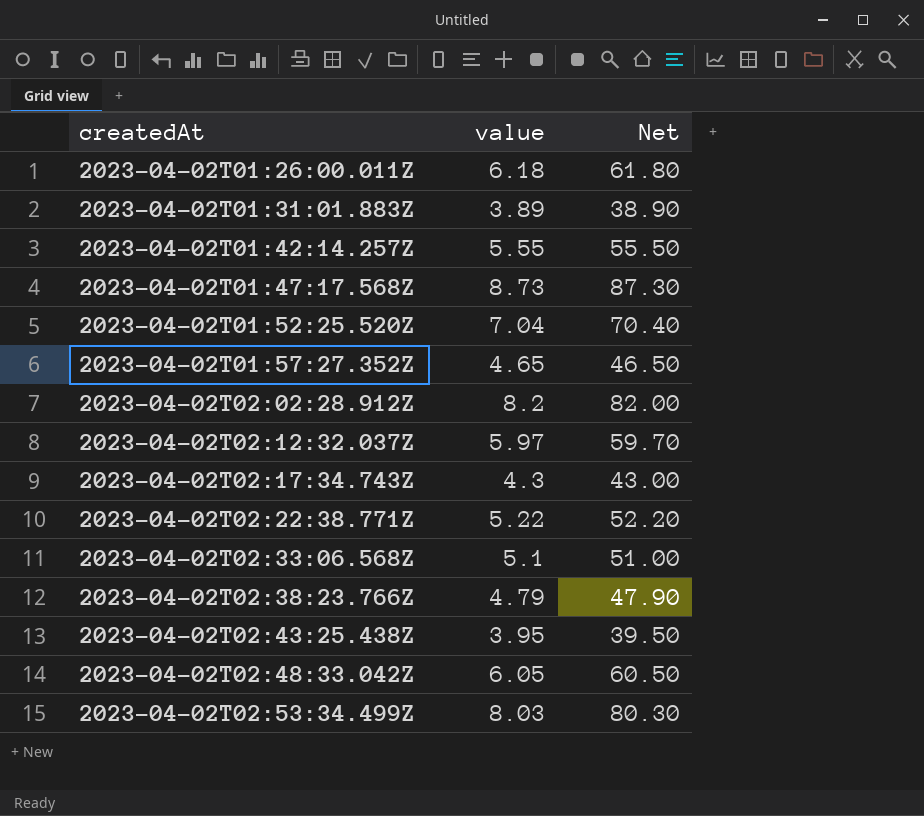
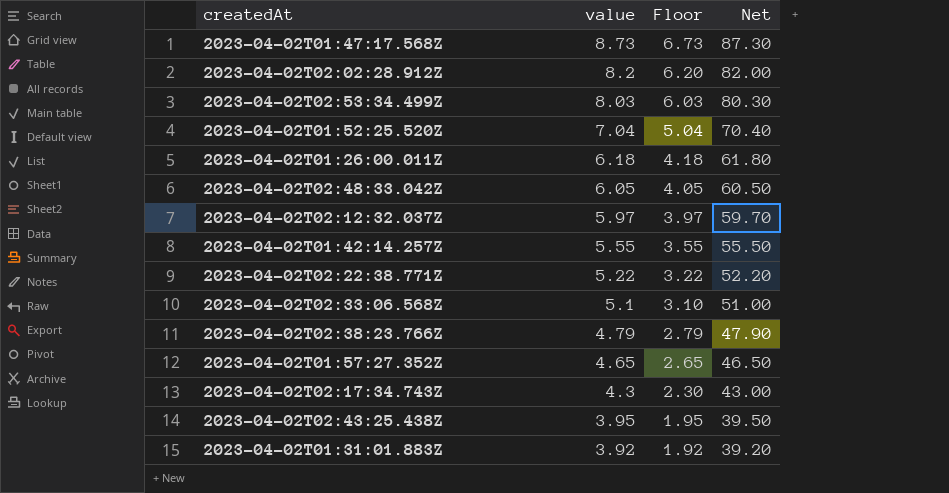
row order: createdAt ascending -> value descending
column Floor | formula: none -> [value] - 2
2023-04-02T01:31:01.883Z | value: 3.89 -> 3.92
2023-04-02T01:31:01.883Z | Net: 38.90 -> 39.20

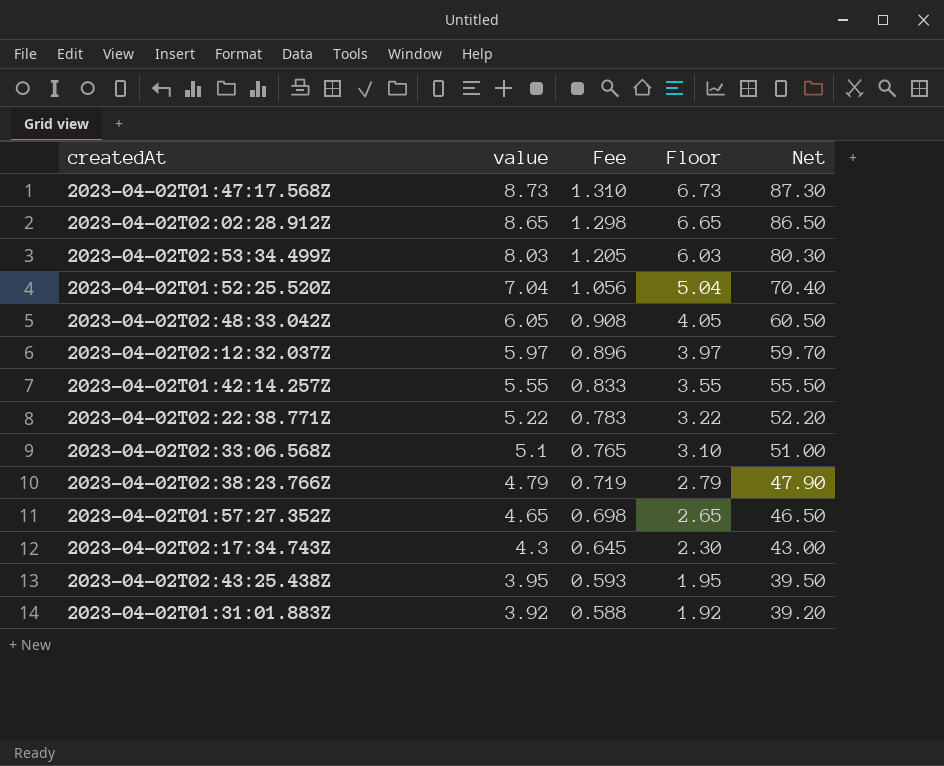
column Fee | formula: none -> [value] * 0.15
row 2023-04-02T01:26:00.011Z: 6.18 | 4.18 | 61.80 -> none
2023-04-02T02:02:28.912Z | value: 8.2 -> 8.65
2023-04-02T02:02:28.912Z | Floor: 6.20 -> 6.65
2023-04-02T02:02:28.912Z | Net: 82.00 -> 86.50

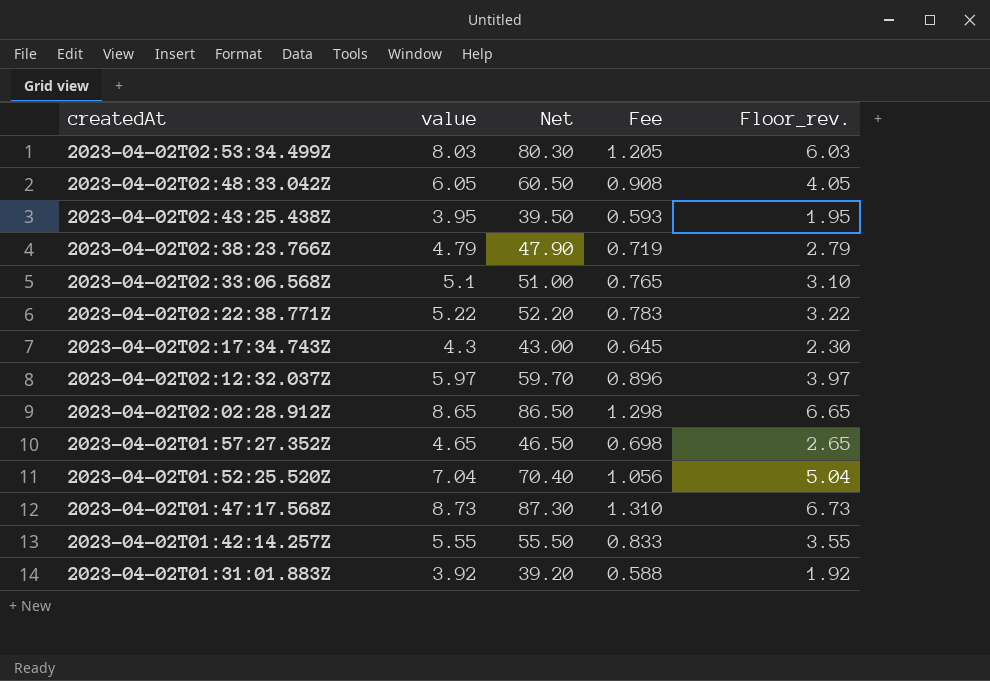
row order: value descending -> createdAt descending
column Net | position: 5 -> 3
column name: Floor -> Floor_rev.

